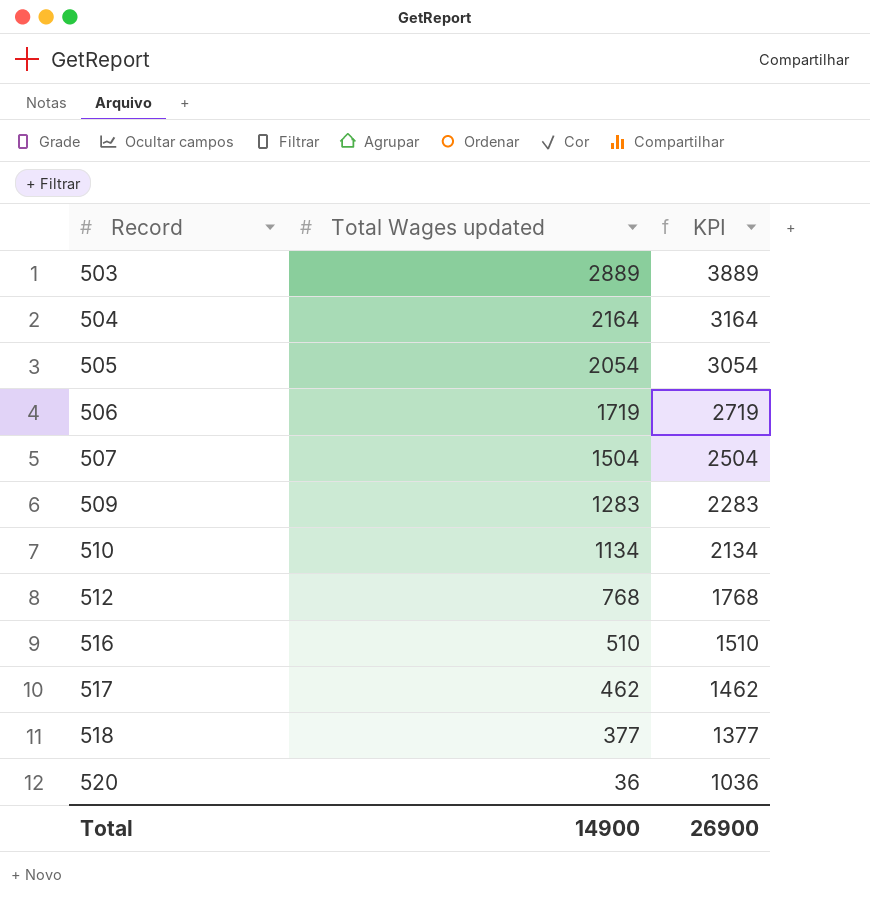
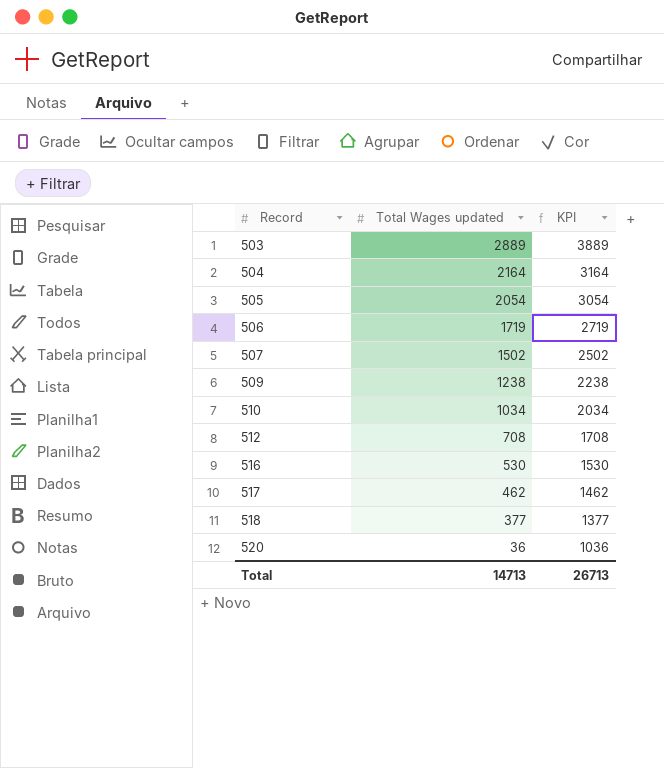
507 | Total Wages updated: 1504 -> 1502
507 | KPI: 2504 -> 2502
509 | Total Wages updated: 1283 -> 1238
509 | KPI: 2283 -> 2238
510 | Total Wages updated: 1134 -> 1034
510 | KPI: 2134 -> 2034
512 | Total Wages updated: 768 -> 708
512 | KPI: 1768 -> 1708
516 | Total Wages updated: 510 -> 530
516 | KPI: 1510 -> 1530
Total | Total Wages updated: 14900 -> 14713
Total | KPI: 26900 -> 26713

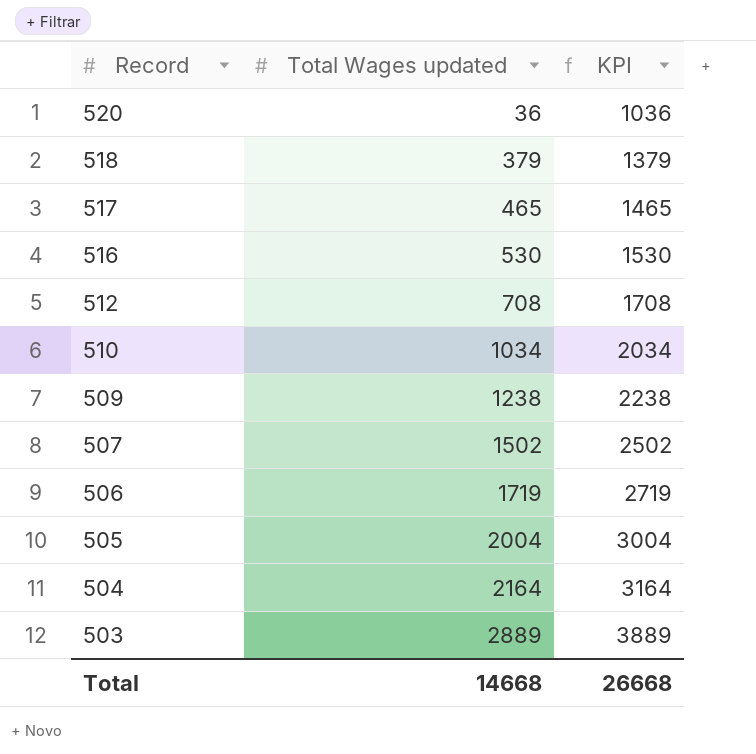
row order: Record ascending -> Record descending
518 | Total Wages updated: 377 -> 379
518 | KPI: 1377 -> 1379
517 | Total Wages updated: 462 -> 465
517 | KPI: 1462 -> 1465
505 | Total Wages updated: 2054 -> 2004
505 | KPI: 3054 -> 3004
Total | Total Wages updated: 14713 -> 14668
Total | KPI: 26713 -> 26668

